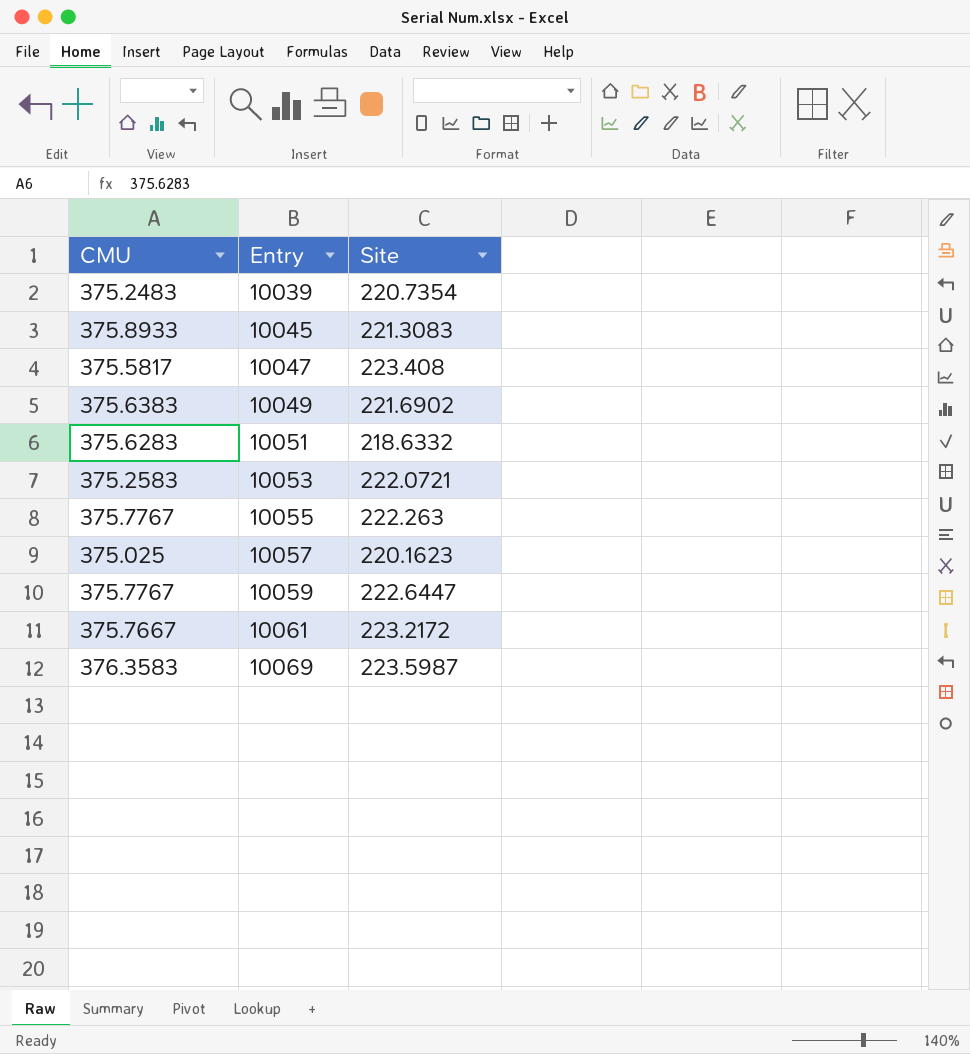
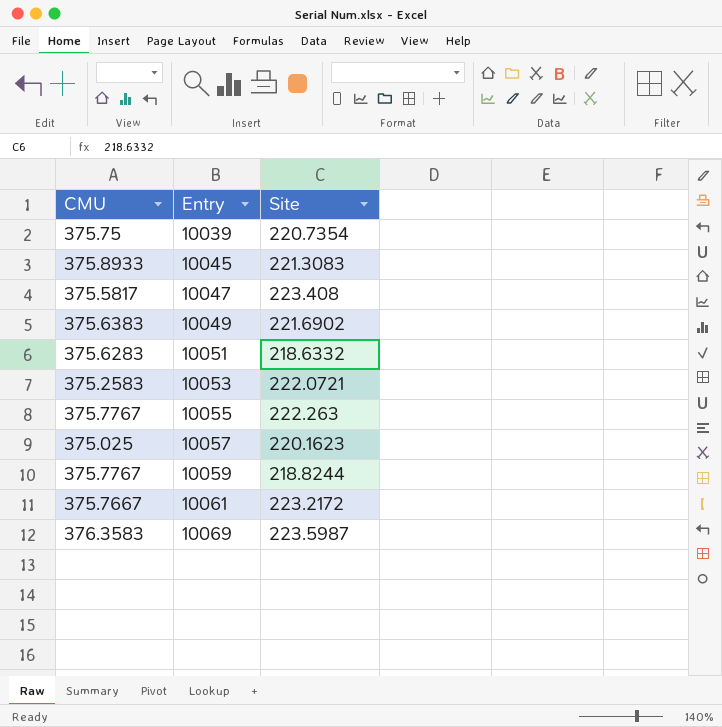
10039 | CMU: 375.2483 -> 375.75
10059 | Site: 222.6447 -> 218.8244

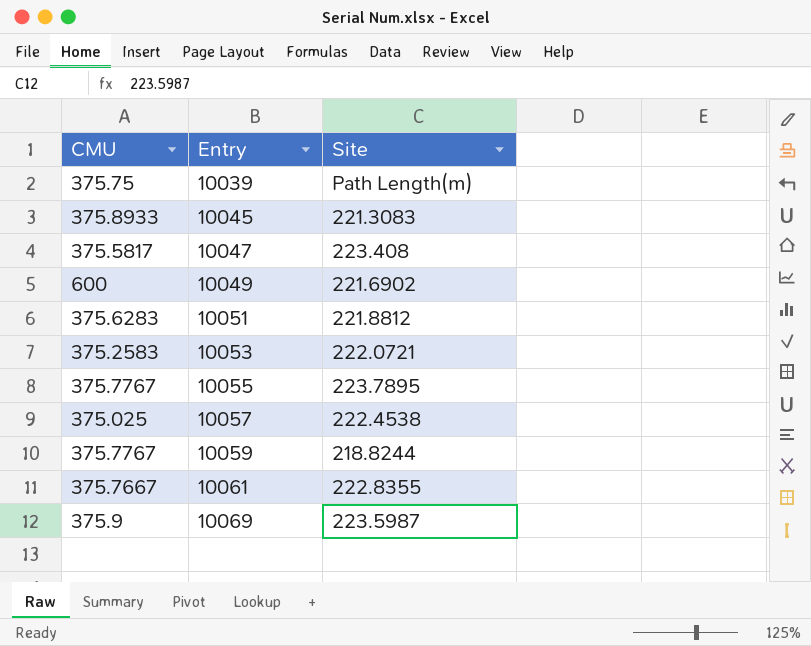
10039 | Site: 220.7354 -> Path Length(m)
10049 | CMU: 375.6383 -> 600
10051 | Site: 218.6332 -> 221.8812
10055 | Site: 222.263 -> 223.7895
10057 | Site: 220.1623 -> 222.4538
10061 | Site: 223.2172 -> 222.8355
10069 | CMU: 376.3583 -> 375.9

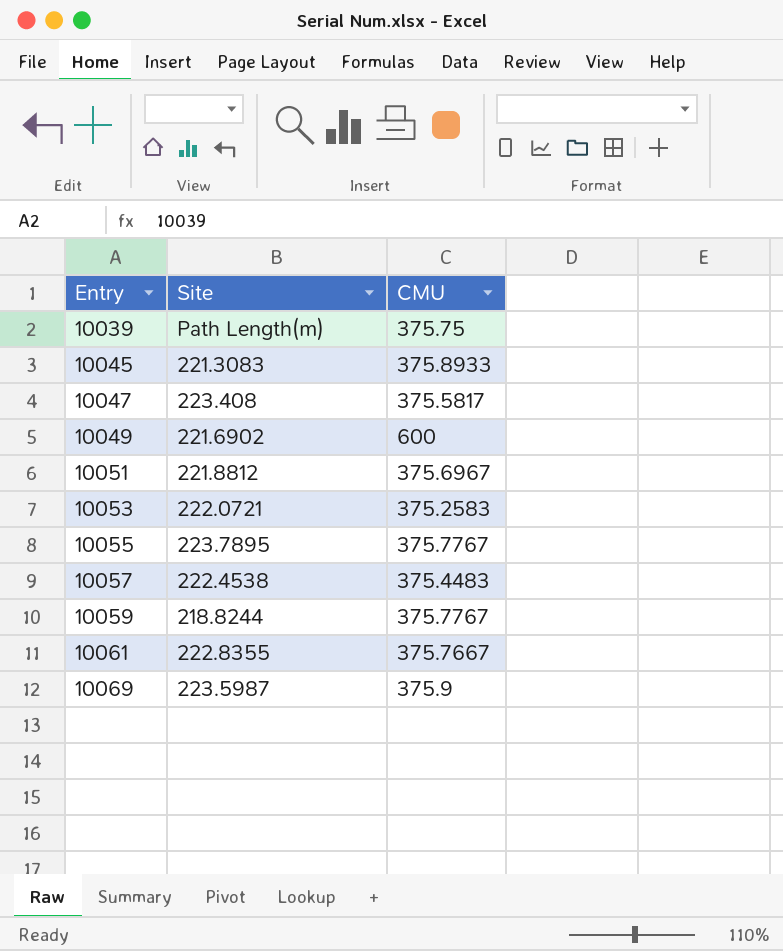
column CMU | position: 1 -> 3
10051 | CMU: 375.6283 -> 375.6967
10057 | CMU: 375.025 -> 375.4483

